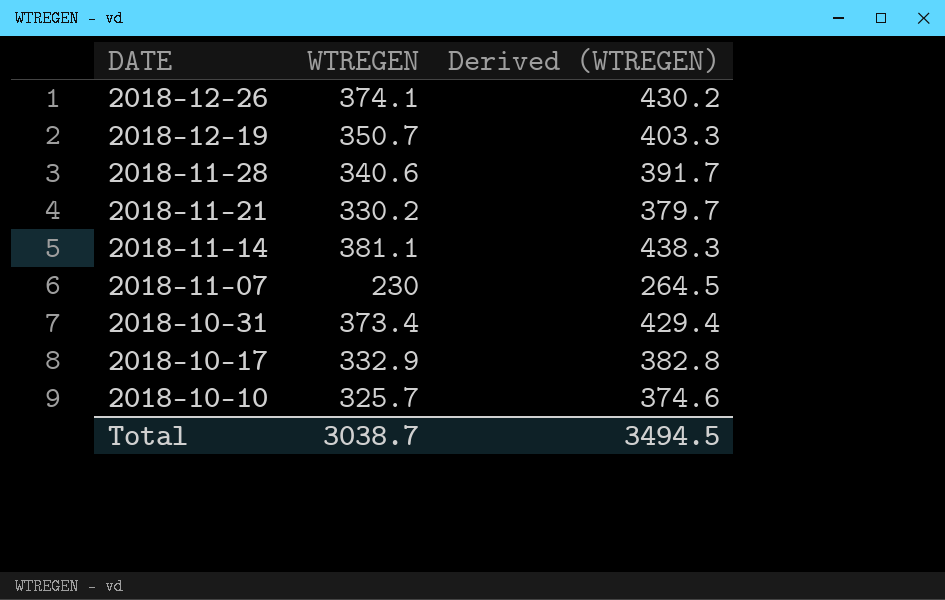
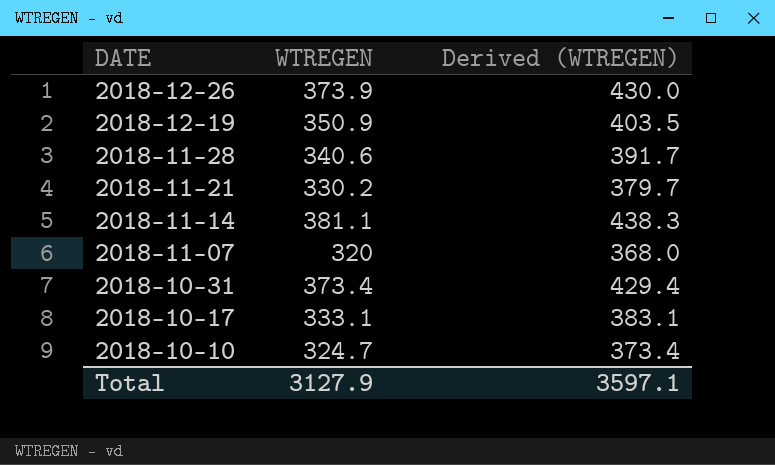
2018-12-26 | WTREGEN: 374.1 -> 373.9
2018-12-26 | Derived (WTREGEN): 430.2 -> 430.0
2018-12-19 | WTREGEN: 350.7 -> 350.9
2018-12-19 | Derived (WTREGEN): 403.3 -> 403.5
2018-11-07 | WTREGEN: 230 -> 320
2018-11-07 | Derived (WTREGEN): 264.5 -> 368.0
2018-10-17 | WTREGEN: 332.9 -> 333.1
2018-10-17 | Derived (WTREGEN): 382.8 -> 383.1
2018-10-10 | WTREGEN: 325.7 -> 324.7
2018-10-10 | Derived (WTREGEN): 374.6 -> 373.4
Total | WTREGEN: 3038.7 -> 3127.9
Total | Derived (WTREGEN): 3494.5 -> 3597.1

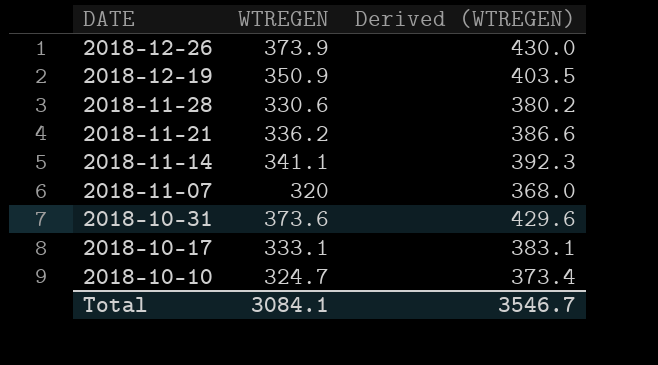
2018-11-28 | WTREGEN: 340.6 -> 330.6
2018-11-28 | Derived (WTREGEN): 391.7 -> 380.2
2018-11-21 | WTREGEN: 330.2 -> 336.2
2018-11-21 | Derived (WTREGEN): 379.7 -> 386.6
2018-11-14 | WTREGEN: 381.1 -> 341.1
2018-11-14 | Derived (WTREGEN): 438.3 -> 392.3
2018-10-31 | WTREGEN: 373.4 -> 373.6
2018-10-31 | Derived (WTREGEN): 429.4 -> 429.6
Total | WTREGEN: 3127.9 -> 3084.1
Total | Derived (WTREGEN): 3597.1 -> 3546.7

